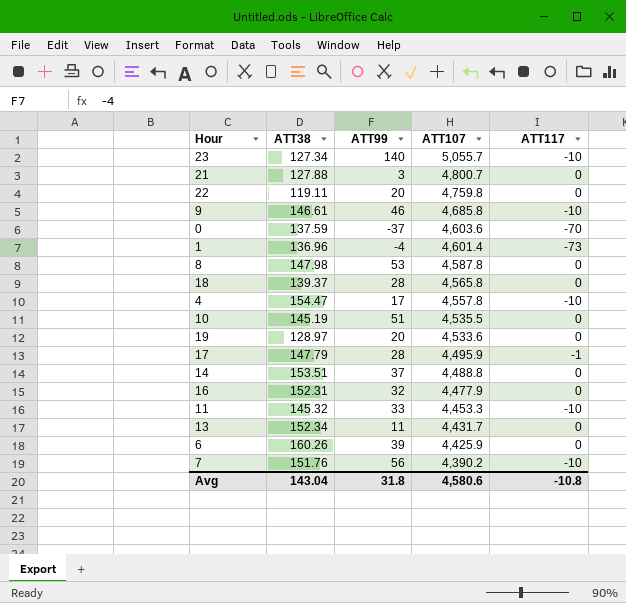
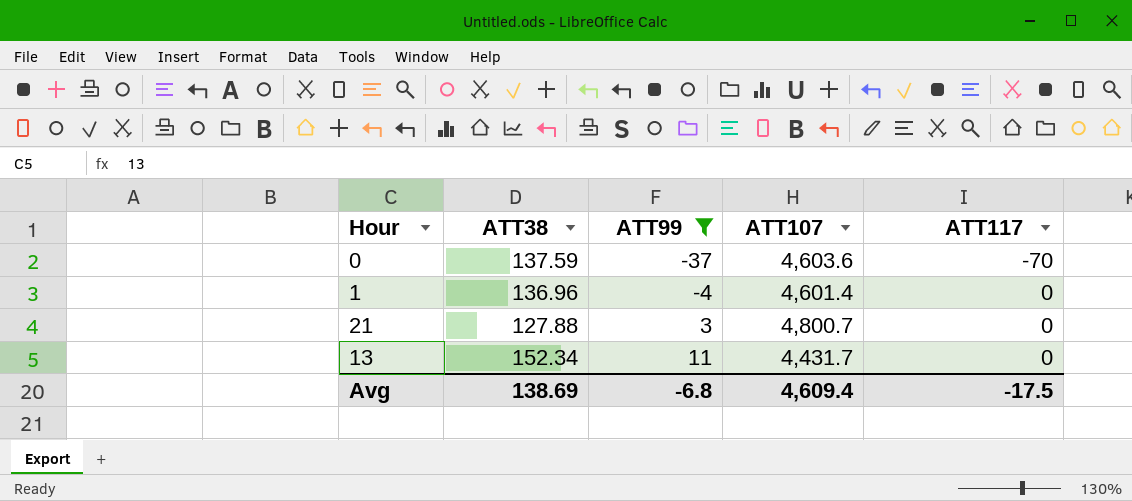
filter: none -> ATT99 <= 11
row order: ATT107 descending -> ATT99 ascending
1 | ATT117: -73 -> 0
Avg | ATT38: 143.04 -> 138.69
Avg | ATT99: 31.8 -> -6.8
Avg | ATT107: 4,580.6 -> 4,609.4
Avg | ATT117: -10.8 -> -17.5

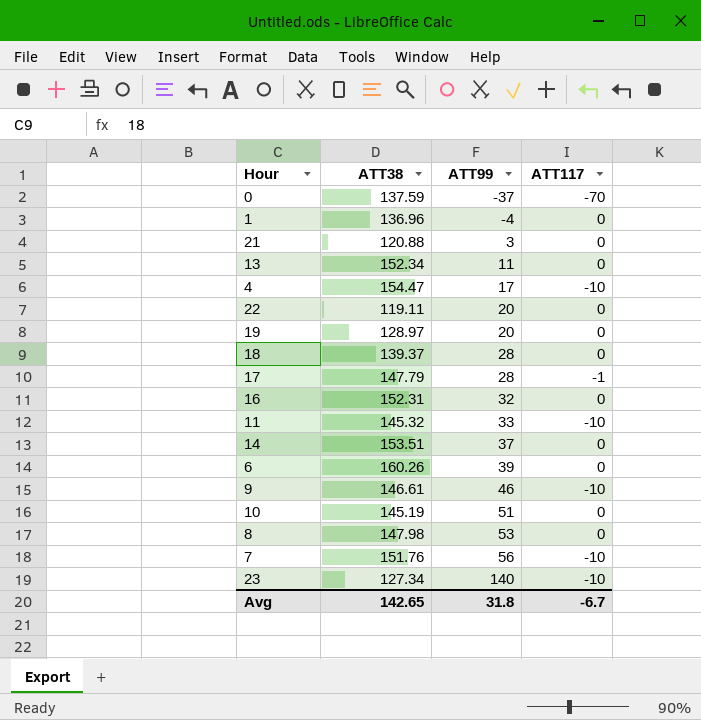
filter: ATT99 <= 11 -> none
column ATT107 | position: 4 -> none
21 | ATT38: 127.88 -> 120.88
Avg | ATT38: 138.69 -> 142.65
Avg | ATT99: -6.8 -> 31.8
Avg | ATT117: -17.5 -> -6.7

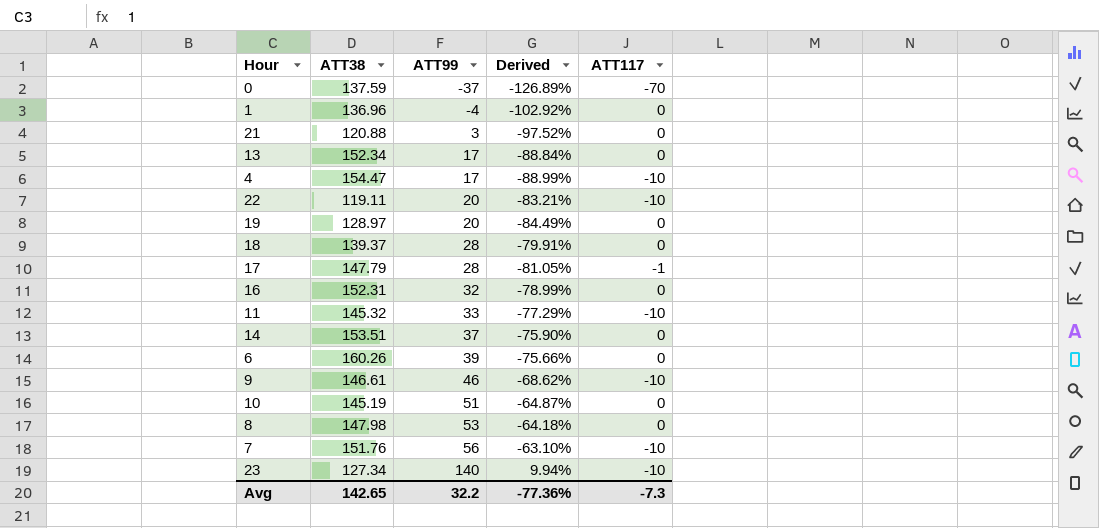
column Derived | formula: none -> ([ATT99] - [ATT38]) / [ATT38]
13 | ATT99: 11 -> 17
22 | ATT117: 0 -> -10
Avg | ATT99: 31.8 -> 32.2
Avg | ATT117: -6.7 -> -7.3

